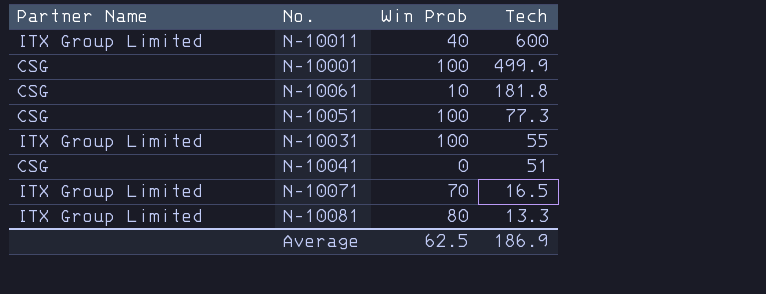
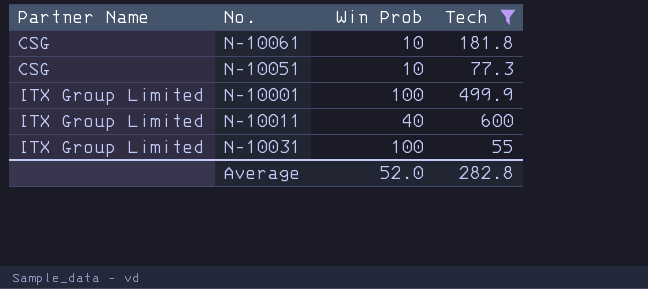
filter: none -> Tech >= 55
row order: Tech descending -> Partner Name ascending
N-10051 | Win Prob: 100 -> 10
N-10001 | Partner Name: CSG -> ITX Group Limited
Average | Win Prob: 62.5 -> 52.0
Average | Tech: 186.9 -> 282.8

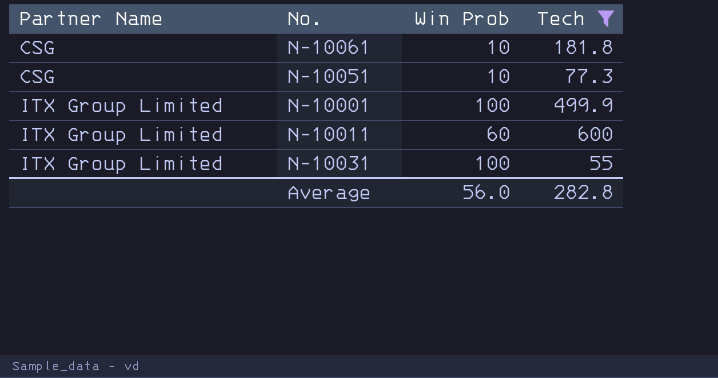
N-10011 | Win Prob: 40 -> 60
Average | Win Prob: 52.0 -> 56.0

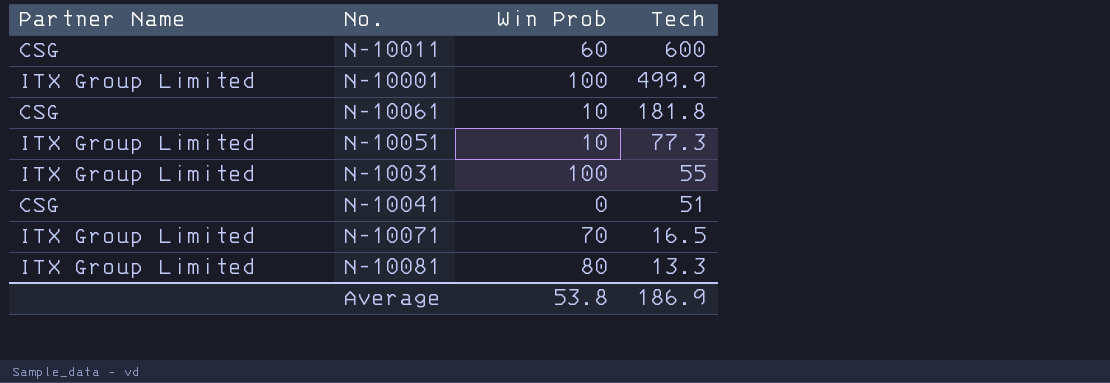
filter: Tech >= 55 -> none
row order: Partner Name ascending -> Tech descending
N-10011 | Partner Name: ITX Group Limited -> CSG
N-10051 | Partner Name: CSG -> ITX Group Limited
Average | Win Prob: 56.0 -> 53.8
Average | Tech: 282.8 -> 186.9

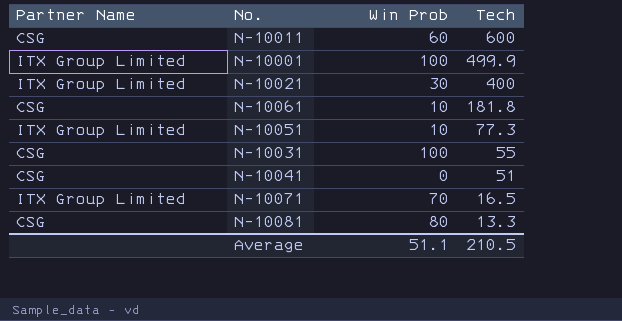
row N-10021: none -> ITX Group Limited | 30 | 400
N-10031 | Partner Name: ITX Group Limited -> CSG
N-10081 | Partner Name: ITX Group Limited -> CSG
Average | Win Prob: 53.8 -> 51.1
Average | Tech: 186.9 -> 210.5

